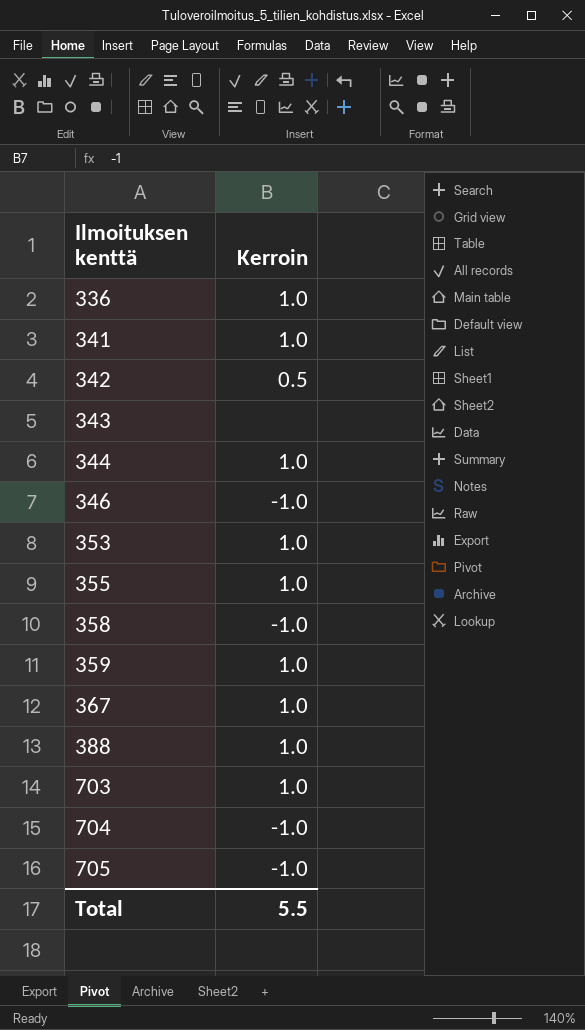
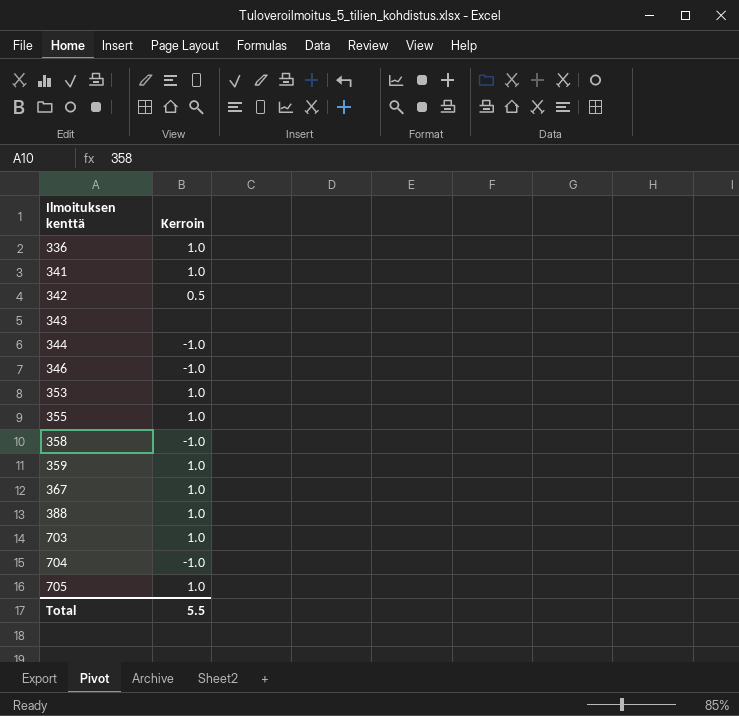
344 | Kerroin: 1.0 -> -1.0
705 | Kerroin: -1.0 -> 1.0

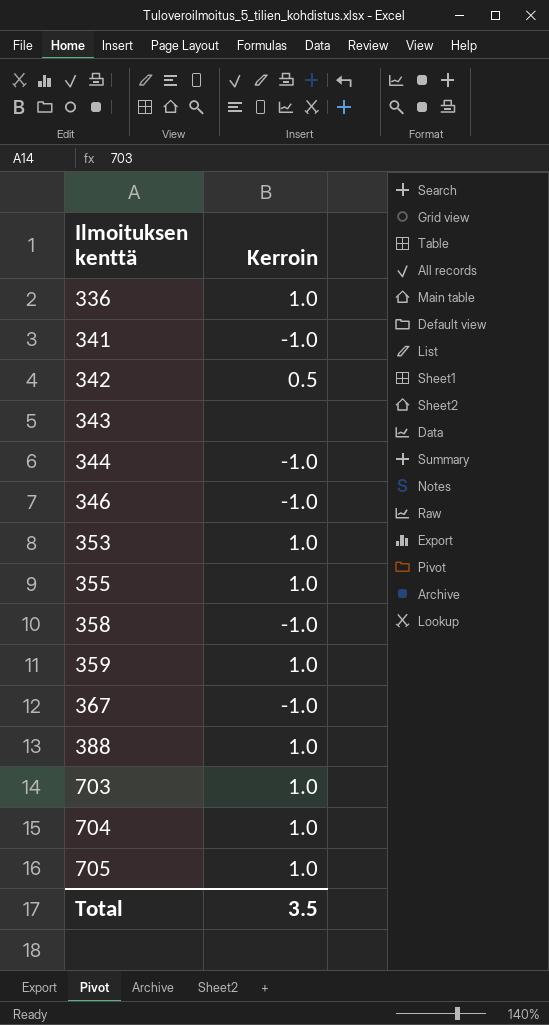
341 | Kerroin: 1.0 -> -1.0
367 | Kerroin: 1.0 -> -1.0
704 | Kerroin: -1.0 -> 1.0
Total | Kerroin: 5.5 -> 3.5

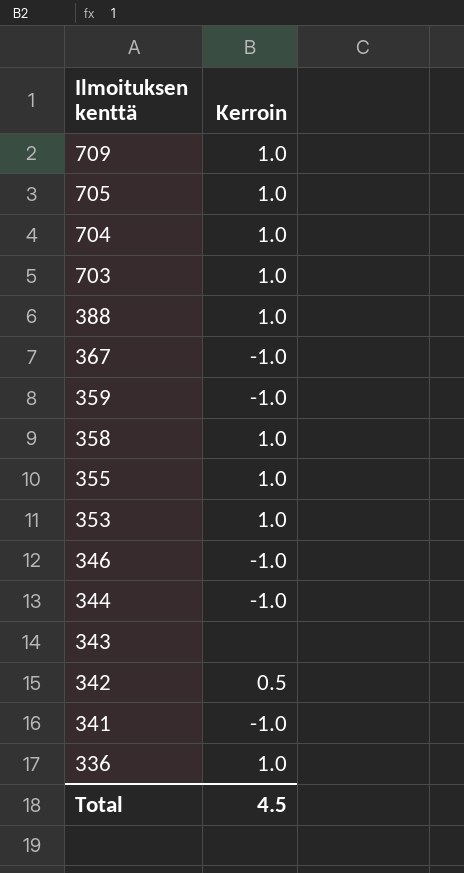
row order: Ilmoituksen kenttä ascending -> Ilmoituksen kenttä descending
row 709: none -> 1.0
359 | Kerroin: 1.0 -> -1.0
358 | Kerroin: -1.0 -> 1.0
Total | Kerroin: 3.5 -> 4.5

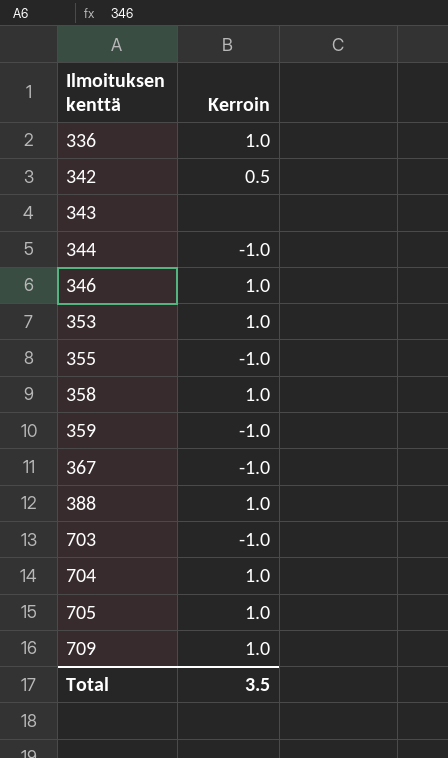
row order: Ilmoituksen kenttä descending -> Ilmoituksen kenttä ascending
row 341: -1.0 -> none
346 | Kerroin: -1.0 -> 1.0
355 | Kerroin: 1.0 -> -1.0
703 | Kerroin: 1.0 -> -1.0
Total | Kerroin: 4.5 -> 3.5

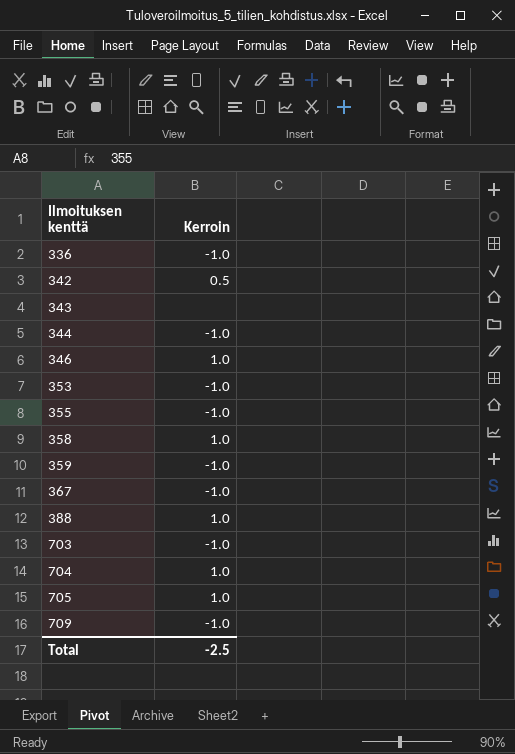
336 | Kerroin: 1.0 -> -1.0
353 | Kerroin: 1.0 -> -1.0
709 | Kerroin: 1.0 -> -1.0
Total | Kerroin: 3.5 -> -2.5

